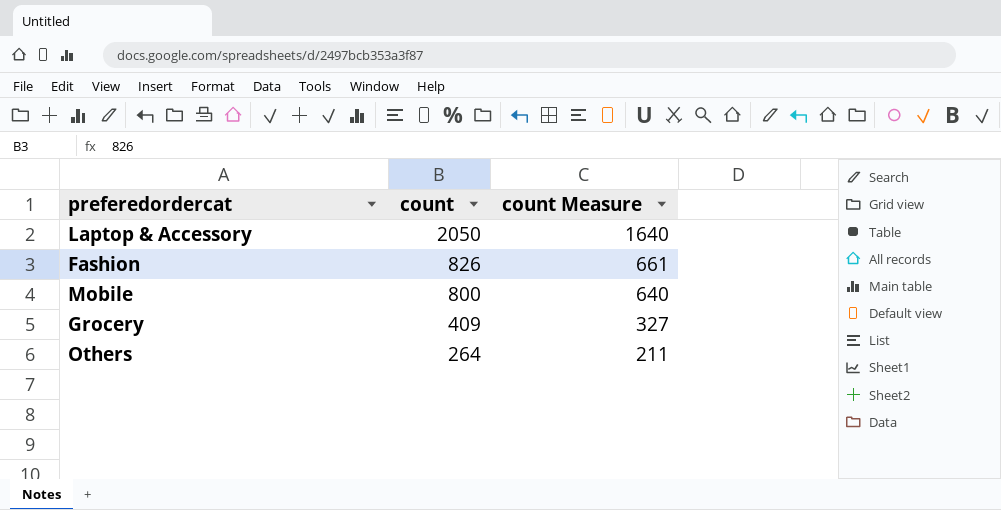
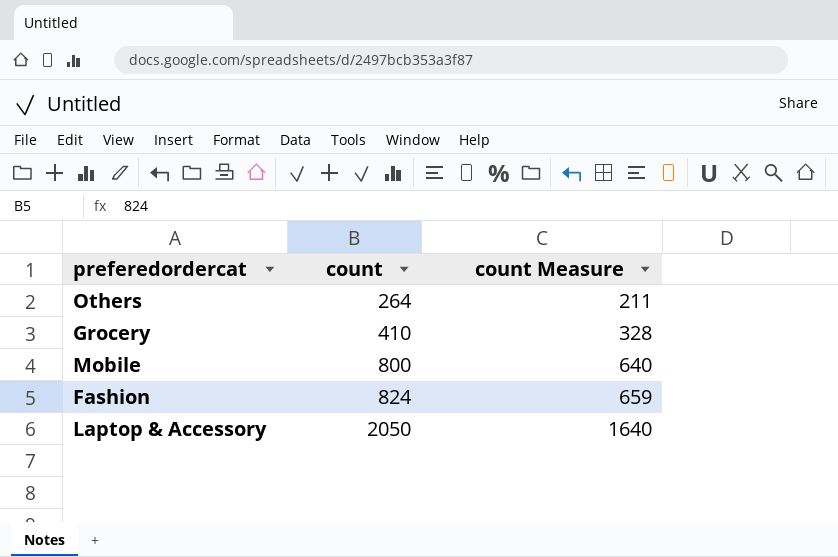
row order: count descending -> count ascending
Grocery | count: 409 -> 410
Grocery | count Measure: 327 -> 328
Fashion | count: 826 -> 824
Fashion | count Measure: 661 -> 659

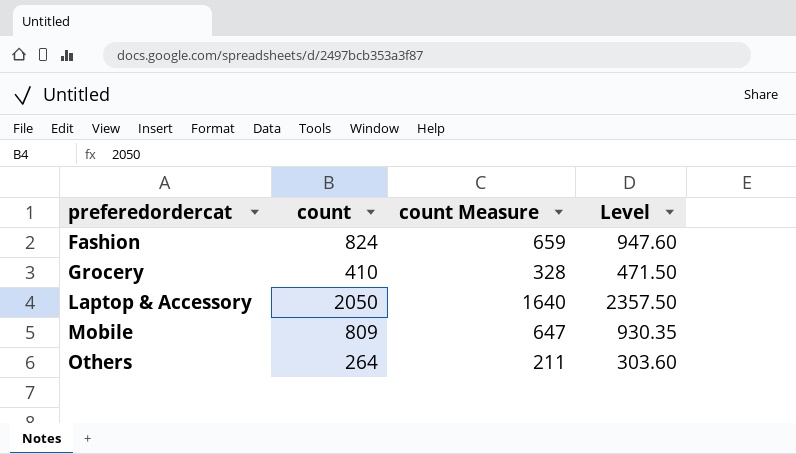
row order: count ascending -> preferedordercat ascending
column Level | formula: none -> [count] * 1.15
Mobile | count: 800 -> 809
Mobile | count Measure: 640 -> 647

